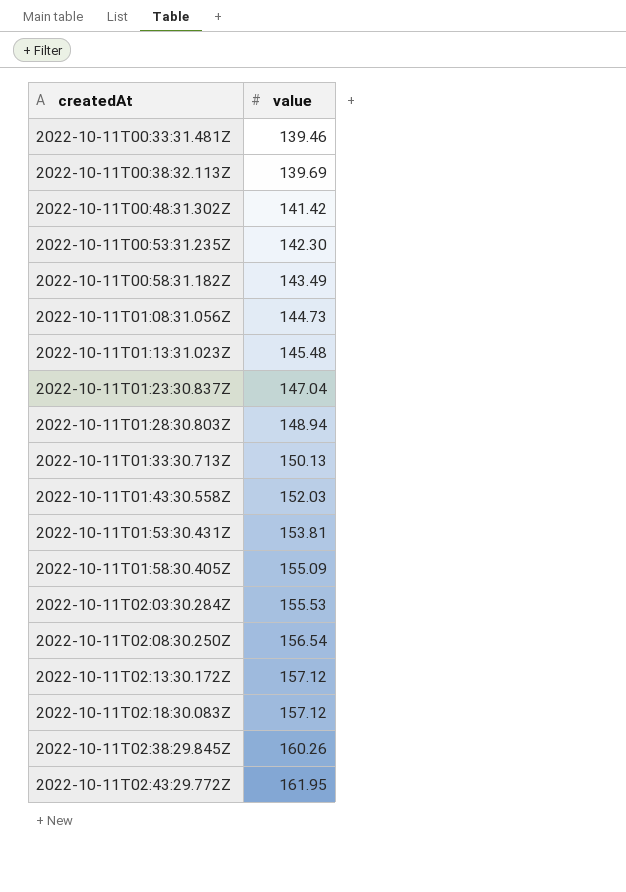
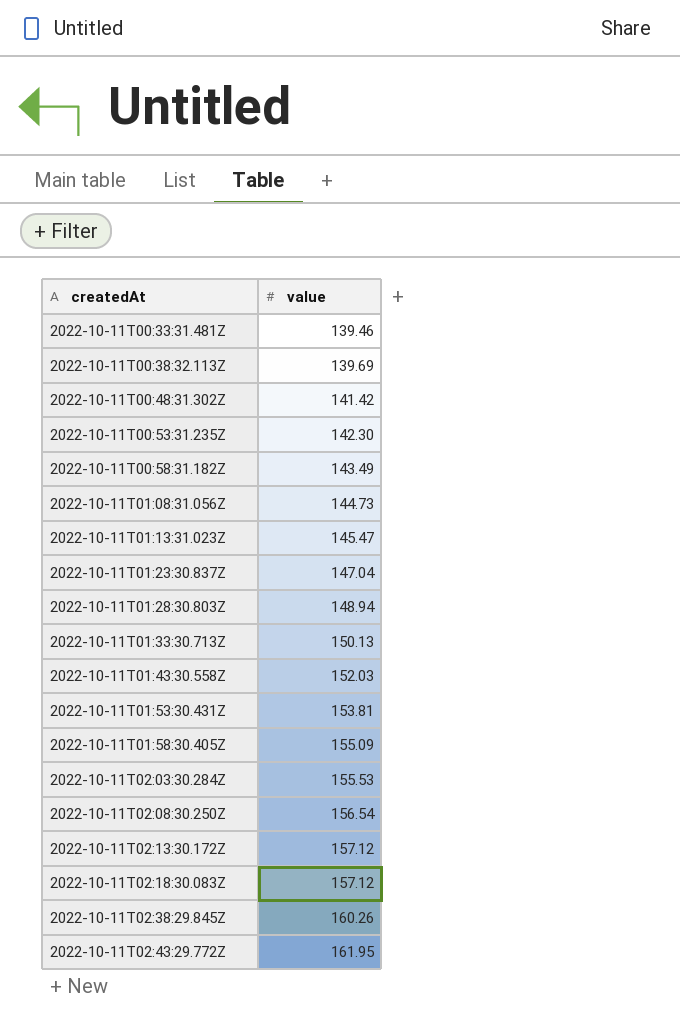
2022-10-11T01:13:31.023Z | value: 145.48 -> 145.47

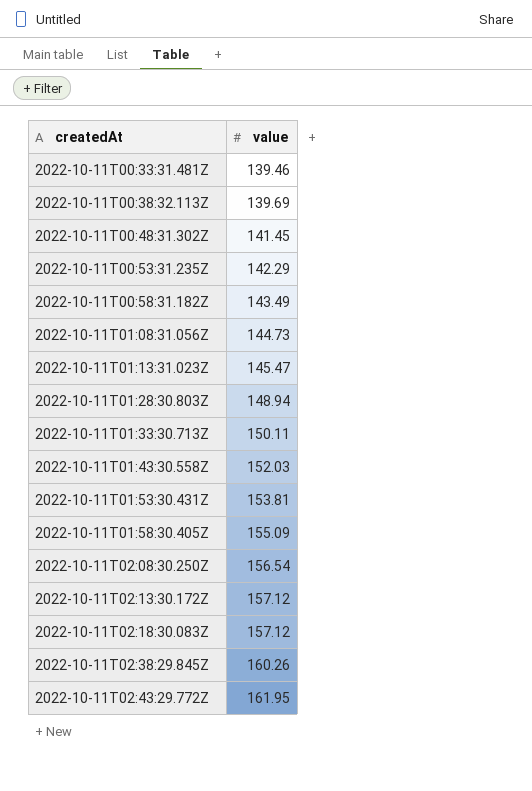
row 2022-10-11T01:23:30.837Z: 147.04 -> none
row 2022-10-11T02:03:30.284Z: 155.53 -> none
2022-10-11T00:48:31.302Z | value: 141.42 -> 141.45
2022-10-11T00:53:31.235Z | value: 142.30 -> 142.29
2022-10-11T01:33:30.713Z | value: 150.13 -> 150.11

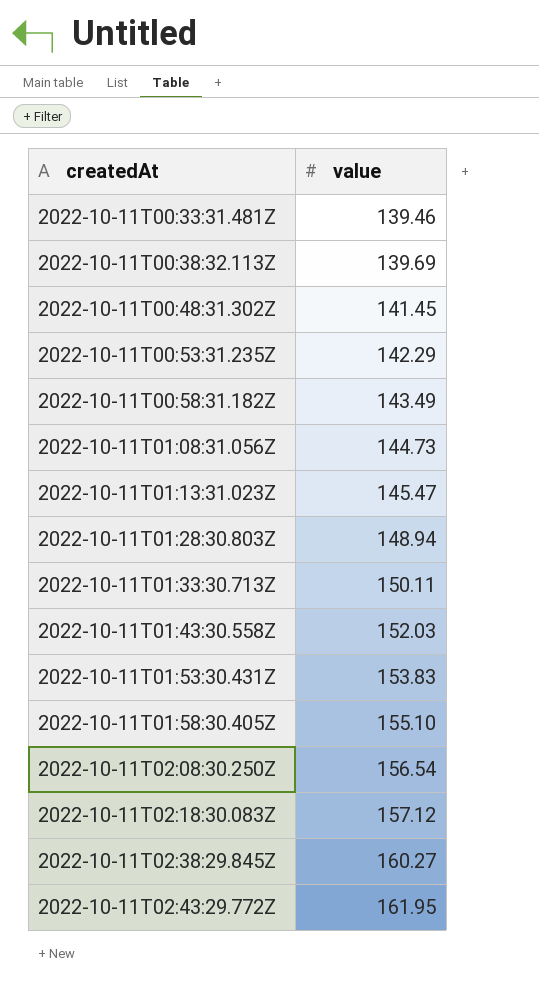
row 2022-10-11T02:13:30.172Z: 157.12 -> none
2022-10-11T01:53:30.431Z | value: 153.81 -> 153.83
2022-10-11T01:58:30.405Z | value: 155.09 -> 155.10
2022-10-11T02:38:29.845Z | value: 160.26 -> 160.27

